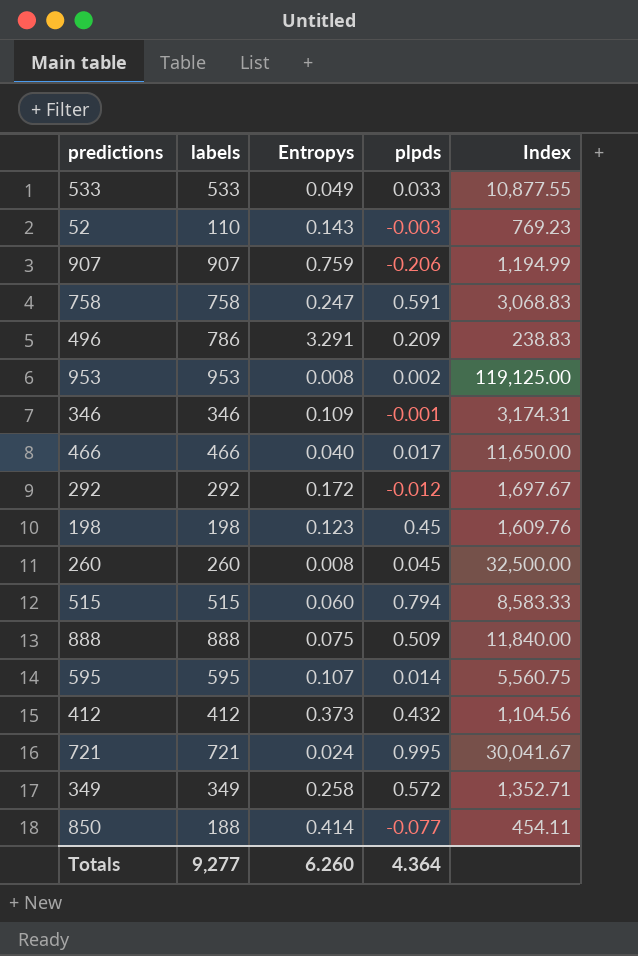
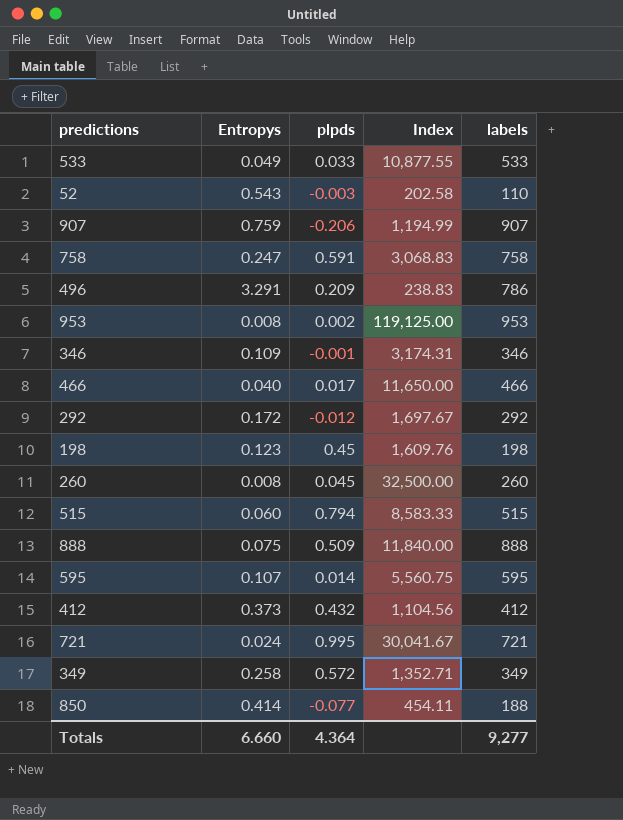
column labels | position: 2 -> 5
52 | Entropys: 0.143 -> 0.543
52 | Index: 769.23 -> 202.58
Totals | Entropys: 6.260 -> 6.660

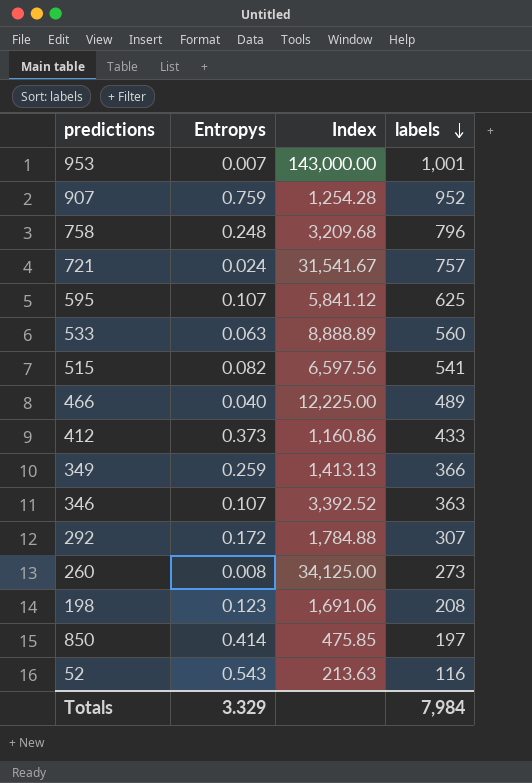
row order: none -> labels descending
column plpds | position: 3 -> none
row 496: 3.291 | 0.209 | 238.83 | 786 -> none
row 888: 0.075 | 0.509 | 11,840.00 | 888 -> none
953 | Entropys: 0.008 -> 0.007
953 | Index: 119,125.00 -> 143,000.00
953 | labels: 953 -> 1,001
907 | Index: 1,194.99 -> 1,254.28
907 | labels: 907 -> 952
758 | Entropys: 0.247 -> 0.248
758 | Index: 3,068.83 -> 3,209.68
758 | labels: 758 -> 796
721 | Index: 30,041.67 -> 31,541.67
721 | labels: 721 -> 757
595 | Index: 5,560.75 -> 5,841.12
595 | labels: 595 -> 625
533 | Entropys: 0.049 -> 0.063
533 | Index: 10,877.55 -> 8,888.89
533 | labels: 533 -> 560
515 | Entropys: 0.060 -> 0.082
515 | Index: 8,583.33 -> 6,597.56
515 | labels: 515 -> 541
466 | Index: 11,650.00 -> 12,225.00
466 | labels: 466 -> 489
412 | Index: 1,104.56 -> 1,160.86
412 | labels: 412 -> 433
349 | Entropys: 0.258 -> 0.259
349 | Index: 1,352.71 -> 1,413.13
349 | labels: 349 -> 366
346 | Entropys: 0.109 -> 0.107
346 | Index: 3,174.31 -> 3,392.52
346 | labels: 346 -> 363
292 | Index: 1,697.67 -> 1,784.88
292 | labels: 292 -> 307
260 | Index: 32,500.00 -> 34,125.00
260 | labels: 260 -> 273
198 | Index: 1,609.76 -> 1,691.06
198 | labels: 198 -> 208
850 | Index: 454.11 -> 475.85
850 | labels: 188 -> 197
52 | Index: 202.58 -> 213.63
52 | labels: 110 -> 116
Totals | Entropys: 6.660 -> 3.329
Totals | labels: 9,277 -> 7,984

